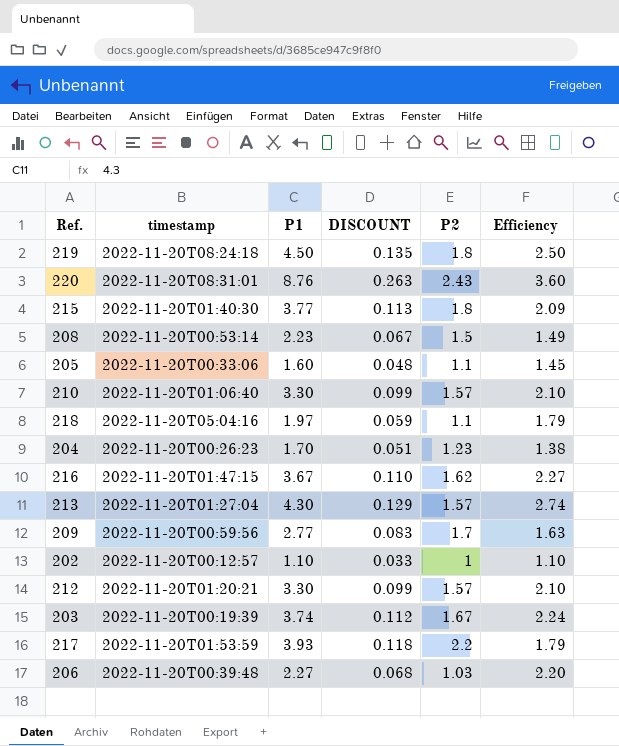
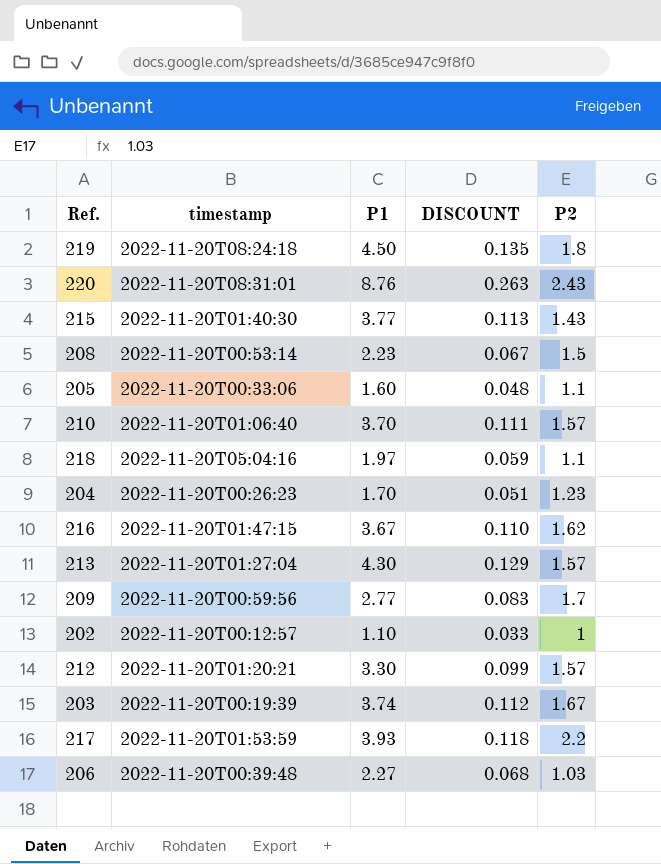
column Efficiency | formula: [P1] / [P2] -> none
215 | P2: 1.8 -> 1.43
210 | P1: 3.30 -> 3.70
210 | DISCOUNT: 0.099 -> 0.111

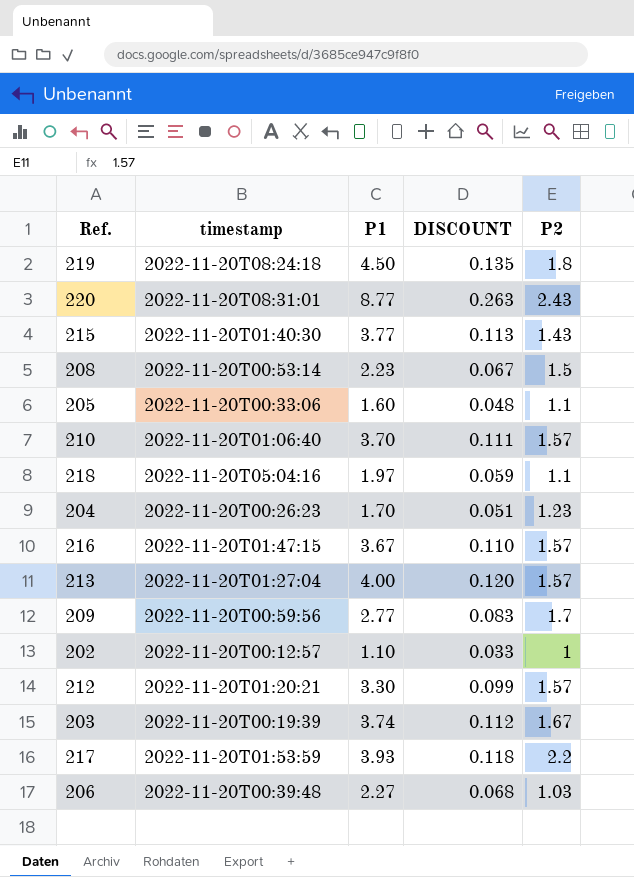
220 | P1: 8.76 -> 8.77
216 | P2: 1.62 -> 1.57
213 | P1: 4.30 -> 4.00
213 | DISCOUNT: 0.129 -> 0.120

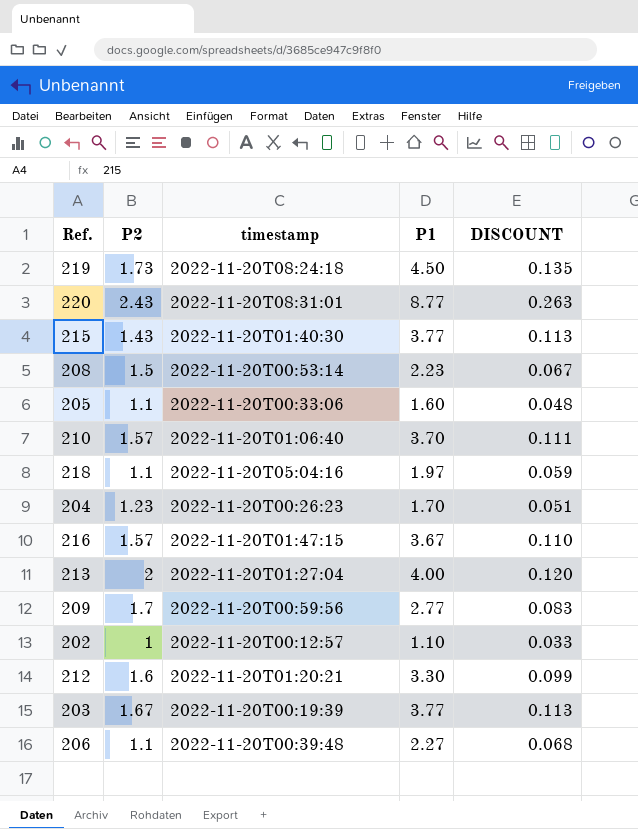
column P2 | position: 5 -> 2
row 217: 2022-11-20T01:53:59 | 3.93 | 0.118 | 2.2 -> none
219 | P2: 1.8 -> 1.73
213 | P2: 1.57 -> 2
212 | P2: 1.57 -> 1.6
203 | P1: 3.74 -> 3.77
203 | DISCOUNT: 0.112 -> 0.113
206 | P2: 1.03 -> 1.1

